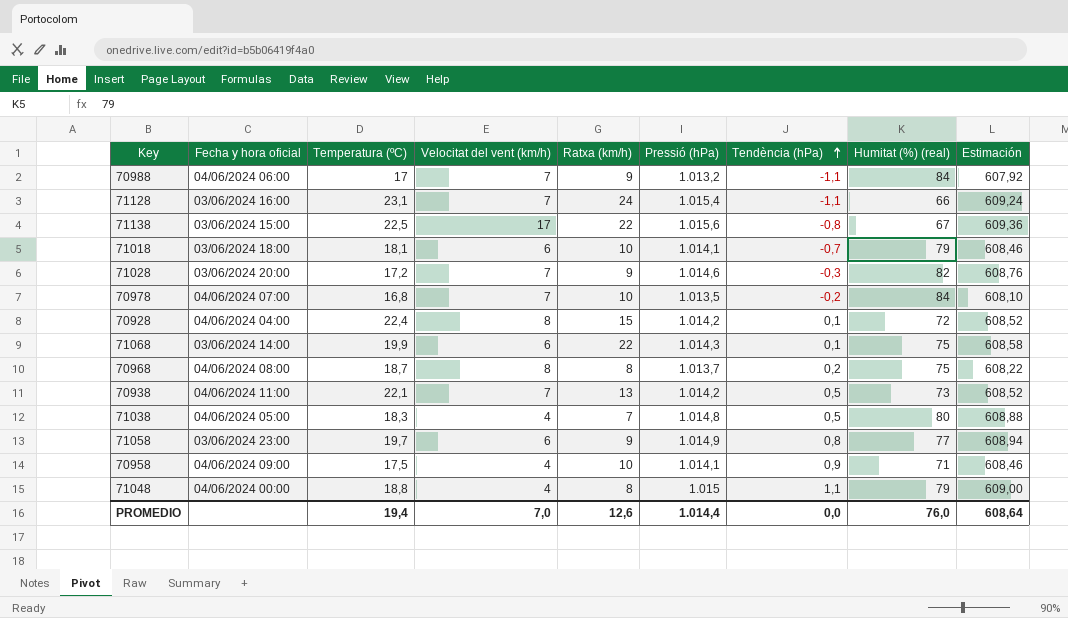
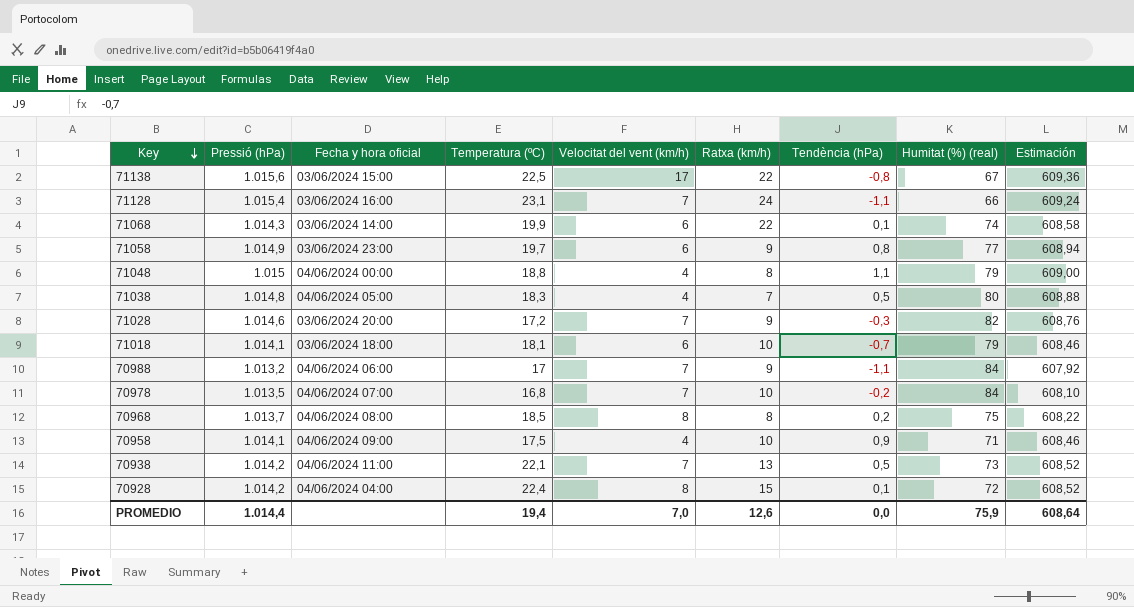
row order: Tendència (hPa) ascending -> Key descending
column Pressió (hPa) | position: 6 -> 2
71068 | Humitat (%) (real): 75 -> 74
70968 | Temperatura (ºC): 18,7 -> 18,5
PROMEDIO | Humitat (%) (real): 76,0 -> 75,9

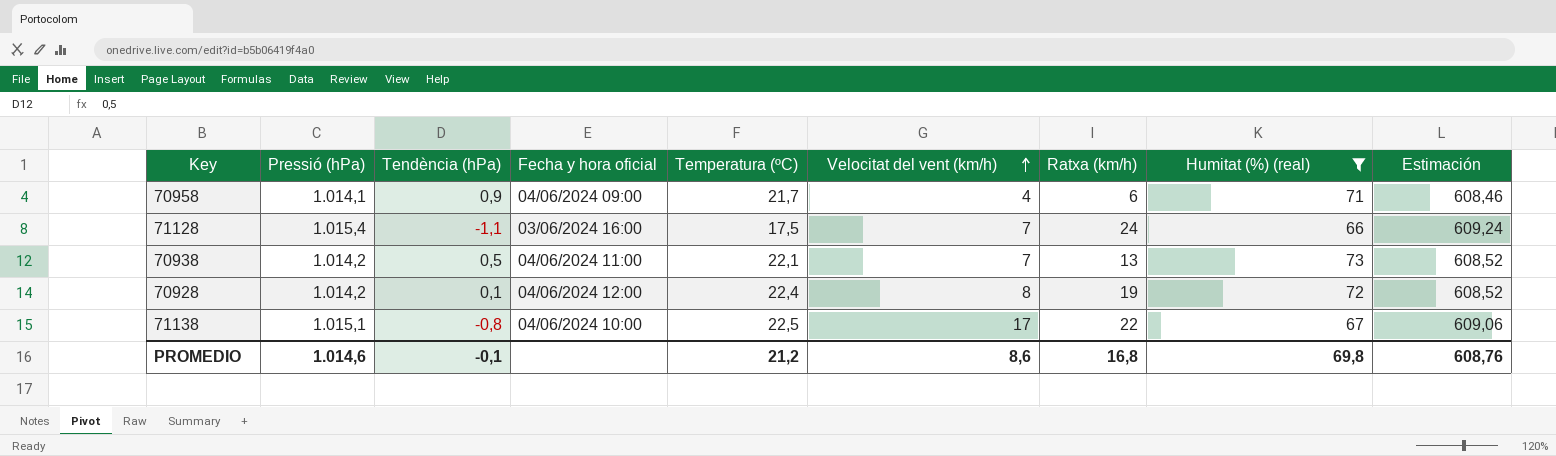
filter: none -> Humitat (%) (real) <= 73
row order: Key descending -> Velocitat del vent (km/h) ascending
column Tendència (hPa) | position: 7 -> 3
70958 | Temperatura (ºC): 17,5 -> 21,7
70958 | Ratxa (km/h): 10 -> 6
71128 | Temperatura (ºC): 23,1 -> 17,5
70928 | Fecha y hora oficial: 04/06/2024 04:00 -> 04/06/2024 12:00
70928 | Ratxa (km/h): 15 -> 19
71138 | Pressió (hPa): 1.015,6 -> 1.015,1
71138 | Fecha y hora oficial: 03/06/2024 15:00 -> 04/06/2024 10:00
71138 | Estimación: 609,36 -> 609,06
PROMEDIO | Pressió (hPa): 1.014,4 -> 1.014,6
PROMEDIO | Tendència (hPa): 0,0 -> -0,1
PROMEDIO | Temperatura (ºC): 19,4 -> 21,2
PROMEDIO | Velocitat del vent (km/h): 7,0 -> 8,6
PROMEDIO | Ratxa (km/h): 12,6 -> 16,8
PROMEDIO | Humitat (%) (real): 75,9 -> 69,8
PROMEDIO | Estimación: 608,64 -> 608,76

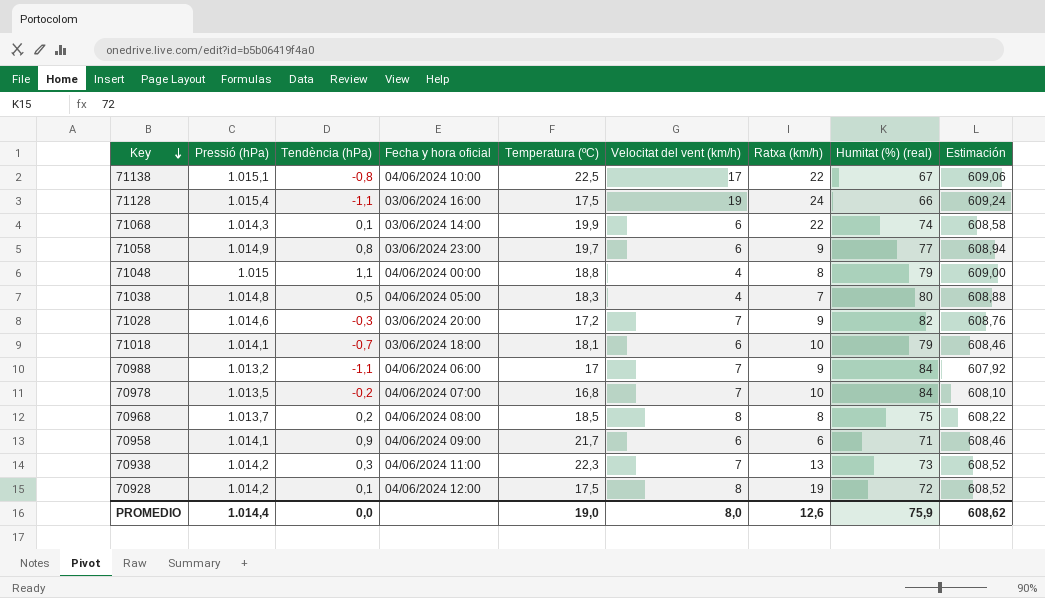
filter: Humitat (%) (real) <= 73 -> none
row order: Velocitat del vent (km/h) ascending -> Key descending
71128 | Velocitat del vent (km/h): 7 -> 19
70958 | Velocitat del vent (km/h): 4 -> 6
70938 | Tendència (hPa): 0,5 -> 0,3
70938 | Temperatura (ºC): 22,1 -> 22,3
70928 | Temperatura (ºC): 22,4 -> 17,5
PROMEDIO | Pressió (hPa): 1.014,6 -> 1.014,4
PROMEDIO | Tendència (hPa): -0,1 -> 0,0
PROMEDIO | Temperatura (ºC): 21,2 -> 19,0
PROMEDIO | Velocitat del vent (km/h): 8,6 -> 8,0
PROMEDIO | Ratxa (km/h): 16,8 -> 12,6
PROMEDIO | Humitat (%) (real): 69,8 -> 75,9
PROMEDIO | Estimación: 608,76 -> 608,62

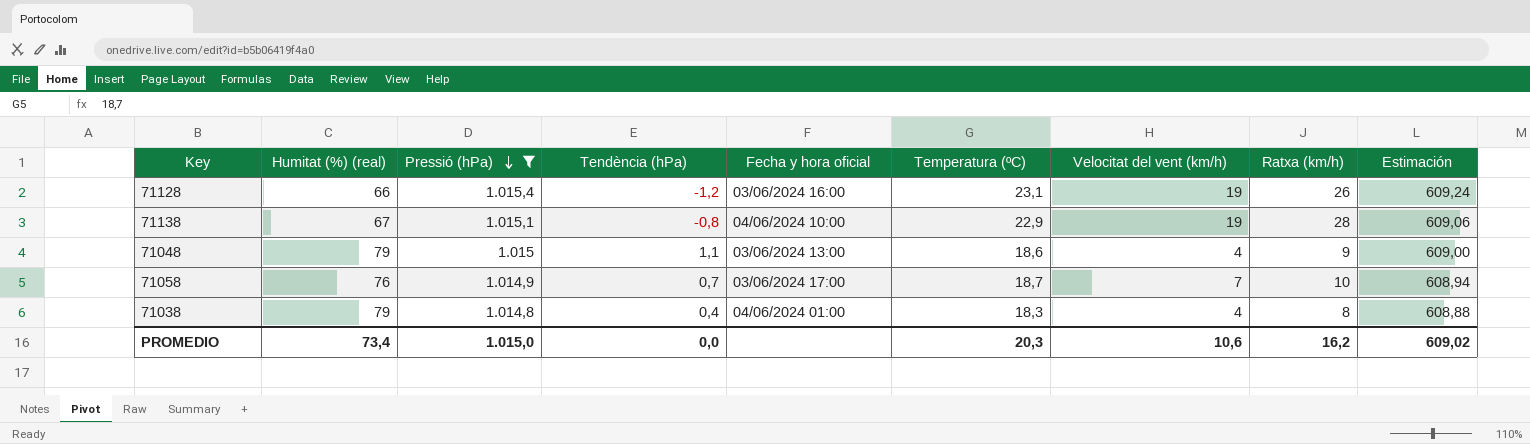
filter: none -> Pressió (hPa) >= 1.014,8
row order: Key descending -> Pressió (hPa) descending
column Humitat (%) (real) | position: 8 -> 2
71128 | Tendència (hPa): -1,1 -> -1,2
71128 | Temperatura (ºC): 17,5 -> 23,1
71128 | Ratxa (km/h): 24 -> 26
71138 | Temperatura (ºC): 22,5 -> 22,9
71138 | Velocitat del vent (km/h): 17 -> 19
71138 | Ratxa (km/h): 22 -> 28
71048 | Fecha y hora oficial: 04/06/2024 00:00 -> 03/06/2024 13:00
71048 | Temperatura (ºC): 18,8 -> 18,6
71048 | Ratxa (km/h): 8 -> 9
71058 | Humitat (%) (real): 77 -> 76
71058 | Tendència (hPa): 0,8 -> 0,7
71058 | Fecha y hora oficial: 03/06/2024 23:00 -> 03/06/2024 17:00
71058 | Temperatura (ºC): 19,7 -> 18,7
71058 | Velocitat del vent (km/h): 6 -> 7
71058 | Ratxa (km/h): 9 -> 10
71038 | Humitat (%) (real): 80 -> 79
71038 | Tendència (hPa): 0,5 -> 0,4
71038 | Fecha y hora oficial: 04/06/2024 05:00 -> 04/06/2024 01:00
71038 | Ratxa (km/h): 7 -> 8
PROMEDIO | Humitat (%) (real): 75,9 -> 73,4
PROMEDIO | Pressió (hPa): 1.014,4 -> 1.015,0
PROMEDIO | Temperatura (ºC): 19,0 -> 20,3
PROMEDIO | Velocitat del vent (km/h): 8,0 -> 10,6
PROMEDIO | Ratxa (km/h): 12,6 -> 16,2
PROMEDIO | Estimación: 608,62 -> 609,02

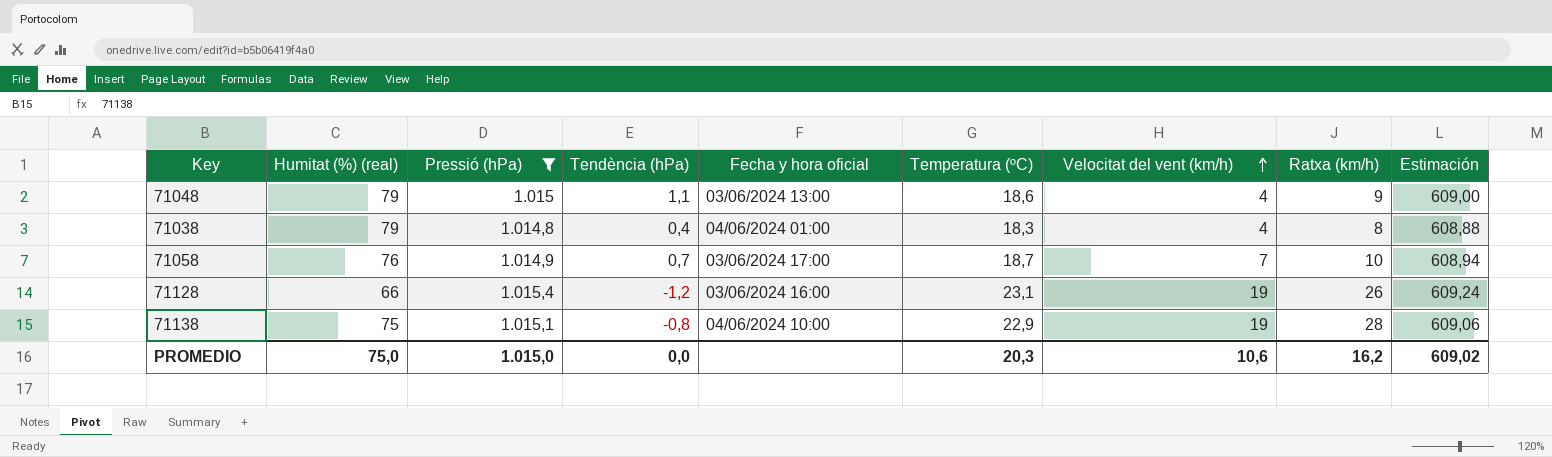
row order: Pressió (hPa) descending -> Velocitat del vent (km/h) ascending
71138 | Humitat (%) (real): 67 -> 75
PROMEDIO | Humitat (%) (real): 73,4 -> 75,0

